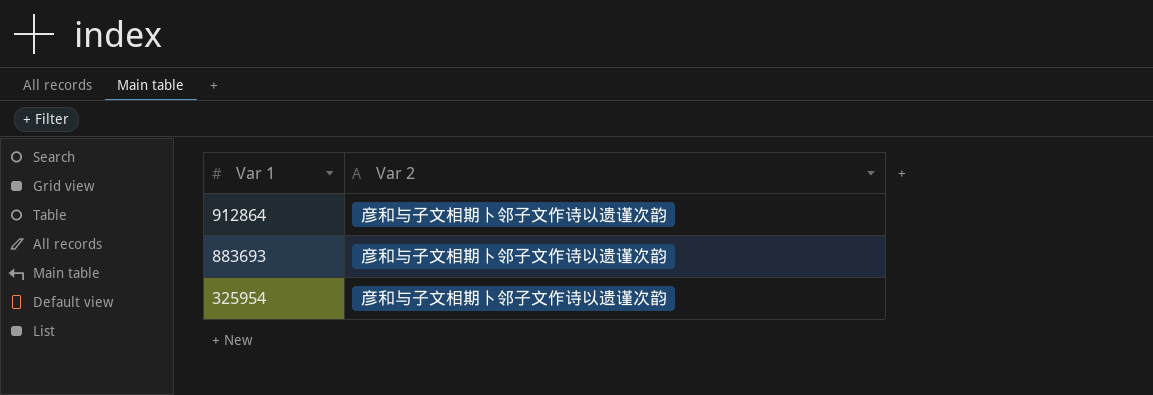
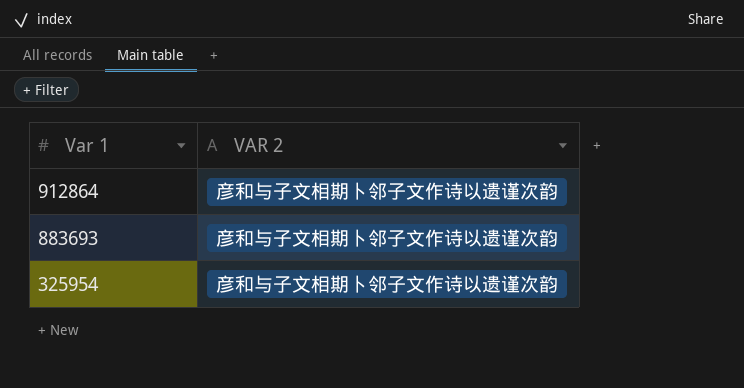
column name: Var 2 -> VAR 2

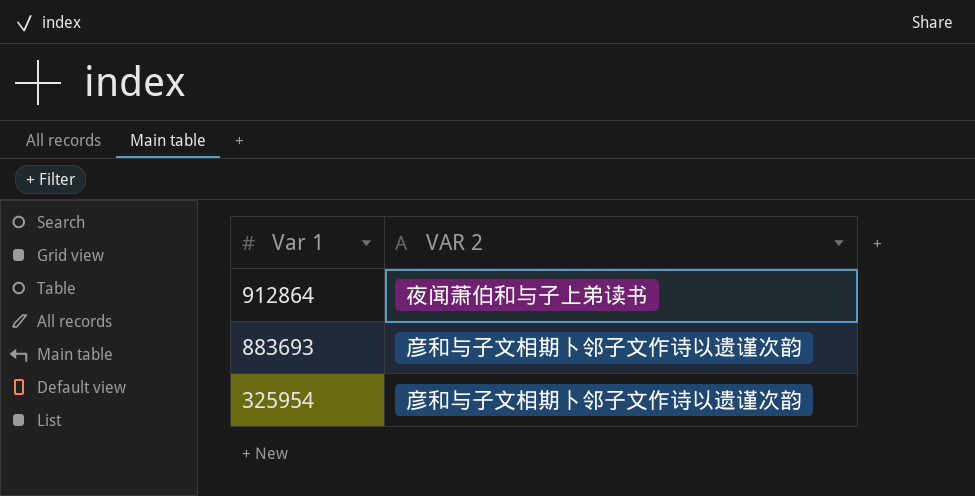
912864 | VAR 2: 彦和与子文相期卜邻子文作诗以遗谨次韵 -> 夜闻萧伯和与子上弟读书

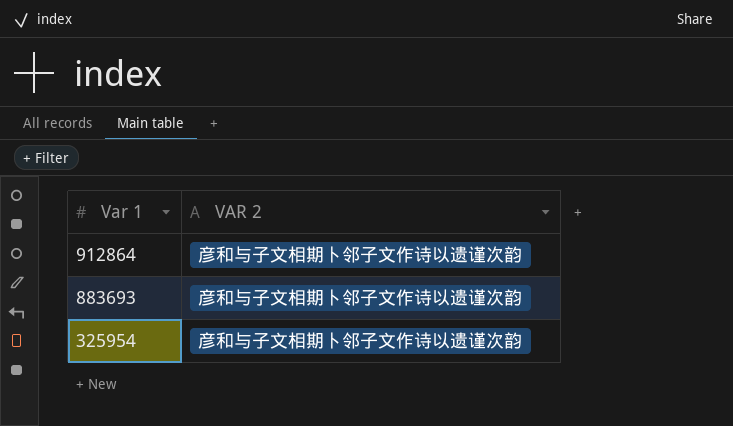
912864 | VAR 2: 夜闻萧伯和与子上弟读书 -> 彦和与子文相期卜邻子文作诗以遗谨次韵

